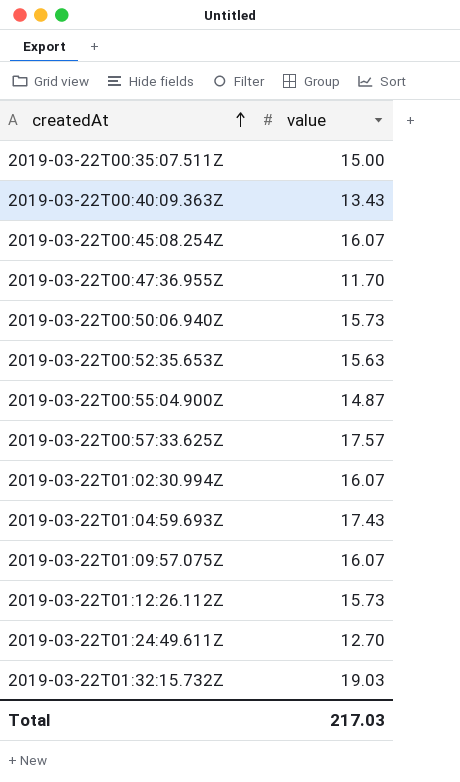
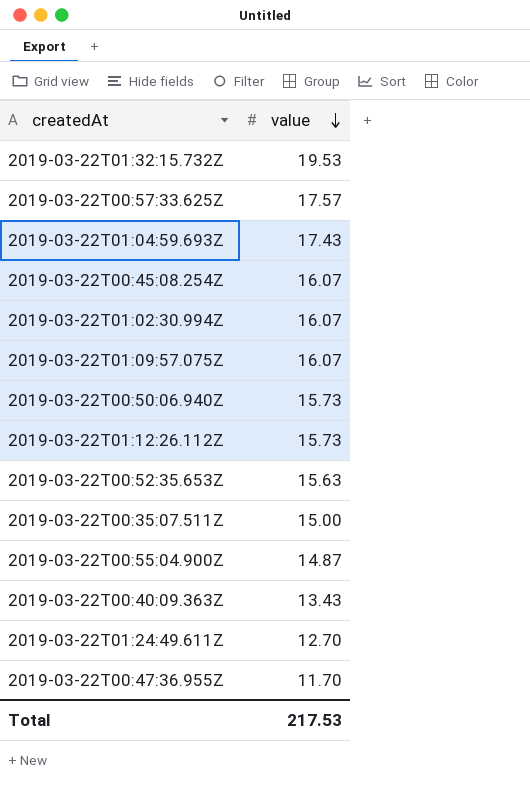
row order: createdAt ascending -> value descending
2019-03-22T01:32:15.732Z | value: 19.03 -> 19.53
Total | value: 217.03 -> 217.53

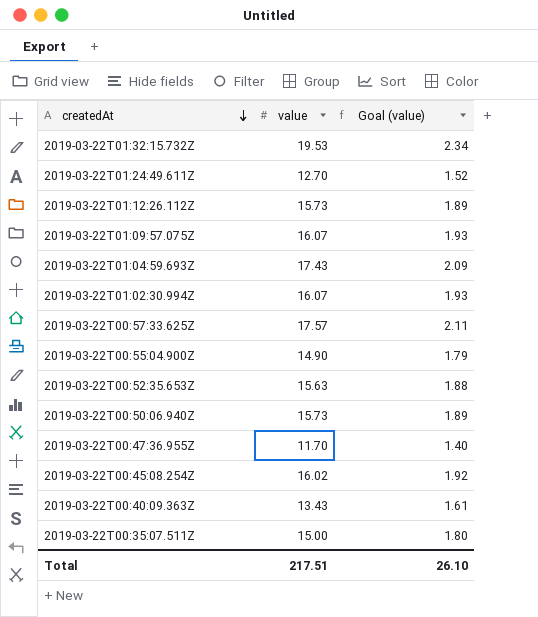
row order: value descending -> createdAt descending
column Goal (value) | formula: none -> [value] * 0.12
2019-03-22T00:55:04.900Z | value: 14.87 -> 14.90
2019-03-22T00:45:08.254Z | value: 16.07 -> 16.02
Total | value: 217.53 -> 217.51

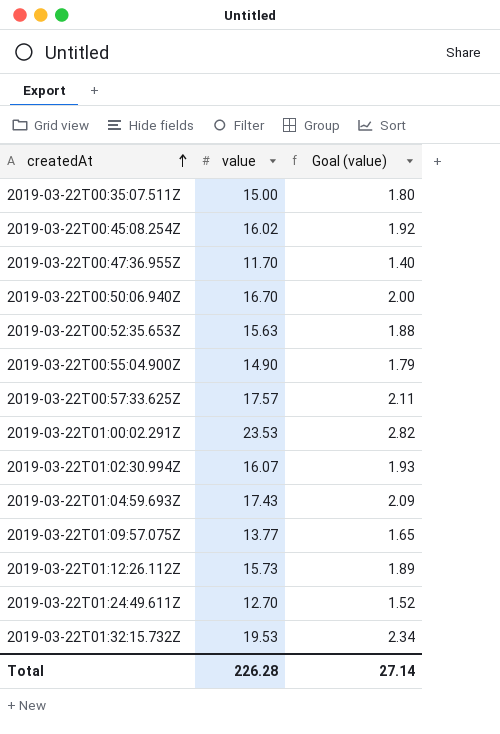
row order: createdAt descending -> createdAt ascending
row 2019-03-22T00:40:09.363Z: 13.43 | 1.61 -> none
2019-03-22T00:50:06.940Z | value: 15.73 -> 16.70
2019-03-22T00:50:06.940Z | Goal (value): 1.89 -> 2.00
row 2019-03-22T01:00:02.291Z: none -> 23.53 | 2.82
2019-03-22T01:09:57.075Z | value: 16.07 -> 13.77
2019-03-22T01:09:57.075Z | Goal (value): 1.93 -> 1.65
Total | value: 217.51 -> 226.28
Total | Goal (value): 26.10 -> 27.14

